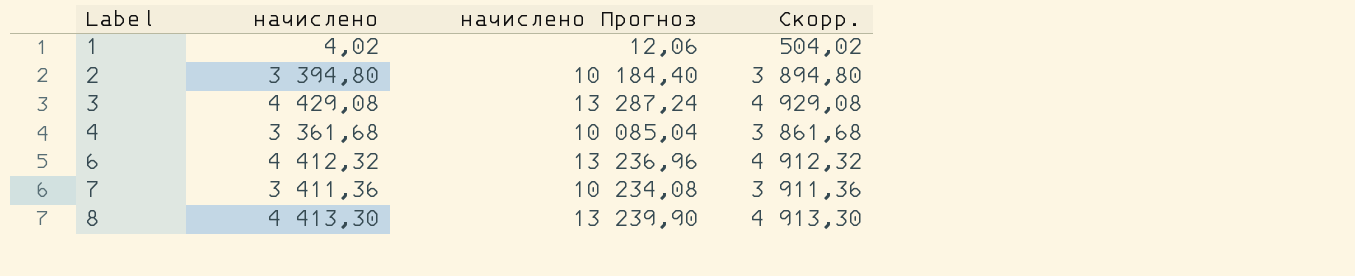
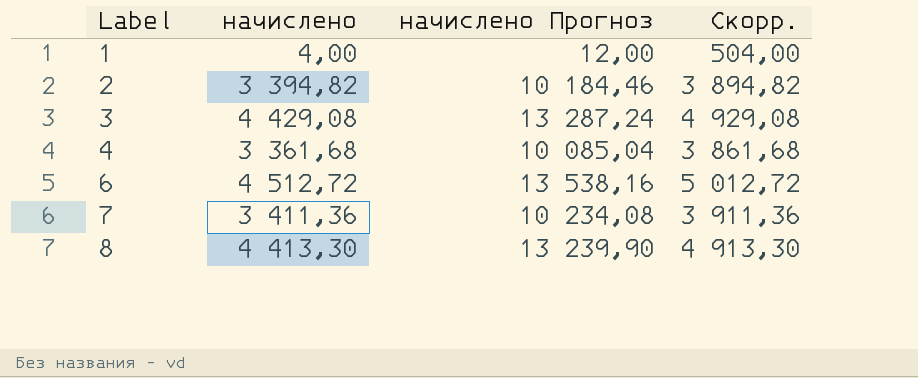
1 | начислено: 4,02 -> 4,00
1 | начислено Прогноз: 12,06 -> 12,00
1 | Скорр.: 504,02 -> 504,00
2 | начислено: 3 394,80 -> 3 394,82
2 | начислено Прогноз: 10 184,40 -> 10 184,46
2 | Скорр.: 3 894,80 -> 3 894,82
6 | начислено: 4 412,32 -> 4 512,72
6 | начислено Прогноз: 13 236,96 -> 13 538,16
6 | Скорр.: 4 912,32 -> 5 012,72

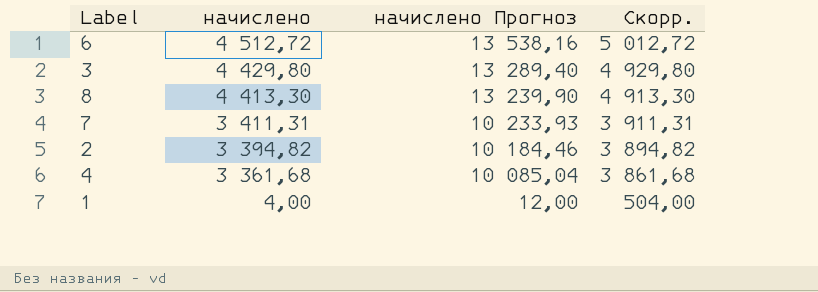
row order: Label ascending -> начислено descending
3 | начислено: 4 429,08 -> 4 429,80
3 | начислено Прогноз: 13 287,24 -> 13 289,40
3 | Скорр.: 4 929,08 -> 4 929,80
7 | начислено: 3 411,36 -> 3 411,31
7 | начислено Прогноз: 10 234,08 -> 10 233,93
7 | Скорр.: 3 911,36 -> 3 911,31

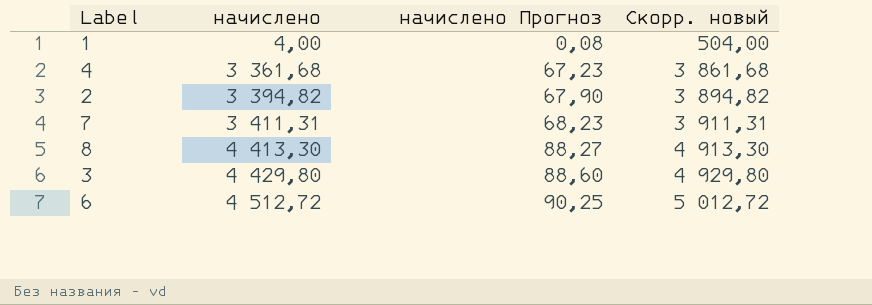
row order: начислено descending -> начислено ascending
column начислено Прогноз | formula: [начислено] * 3 -> [начислено] * 0,02
column name: Скорр. -> Скорр. новый

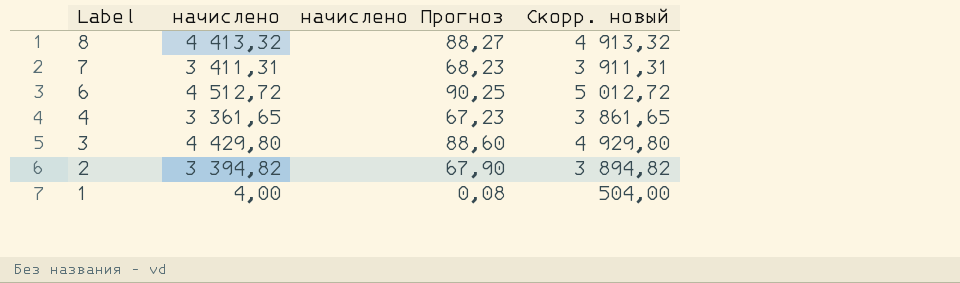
row order: начислено ascending -> Label descending
8 | начислено: 4 413,30 -> 4 413,32
8 | Скорр. новый: 4 913,30 -> 4 913,32
4 | начислено: 3 361,68 -> 3 361,65
4 | Скорр. новый: 3 861,68 -> 3 861,65

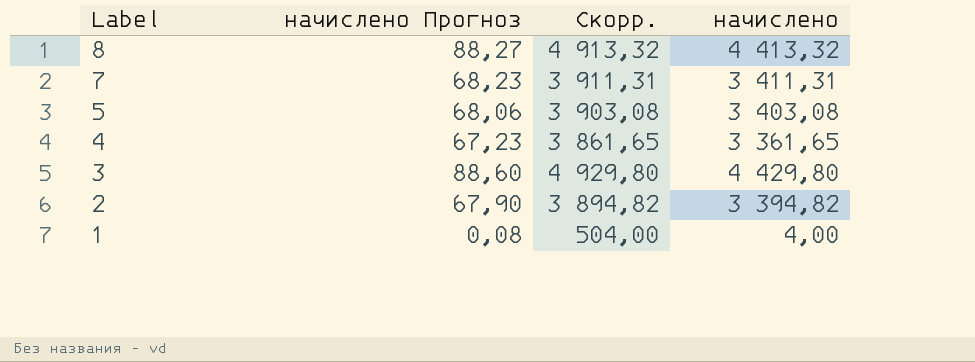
column name: Скорр. новый -> Скорр.
column начислено | position: 2 -> 4
row 6: 4 512,72 | 90,25 | 5 012,72 -> none
row 5: none -> 68,06 | 3 903,08 | 3 403,08

